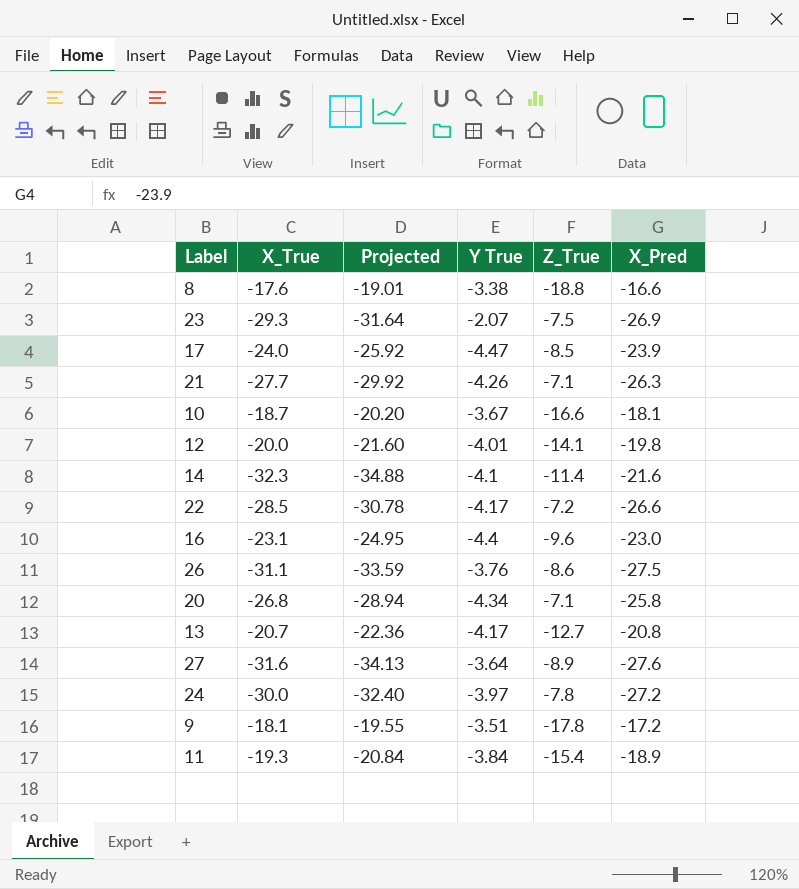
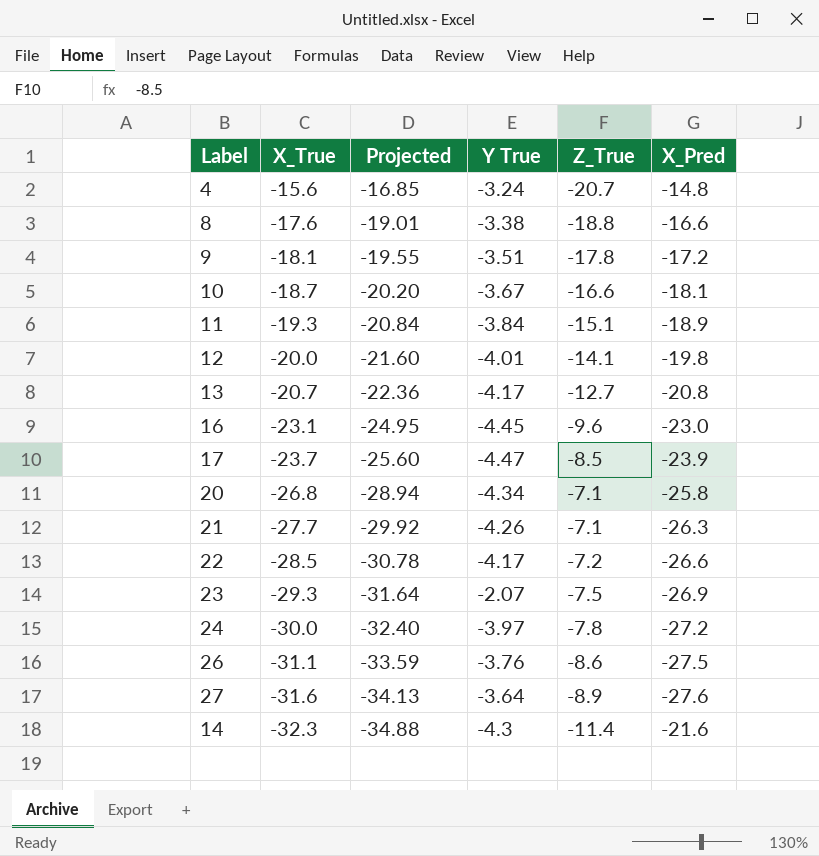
row order: none -> X_True descending
row 4: none -> -15.6 | -16.85 | -3.24 | -20.7 | -14.8
11 | Z_True: -15.4 -> -15.1
16 | Y True: -4.4 -> -4.45
17 | X_True: -24.0 -> -23.7
17 | Projected: -25.92 -> -25.60
14 | Y True: -4.1 -> -4.3

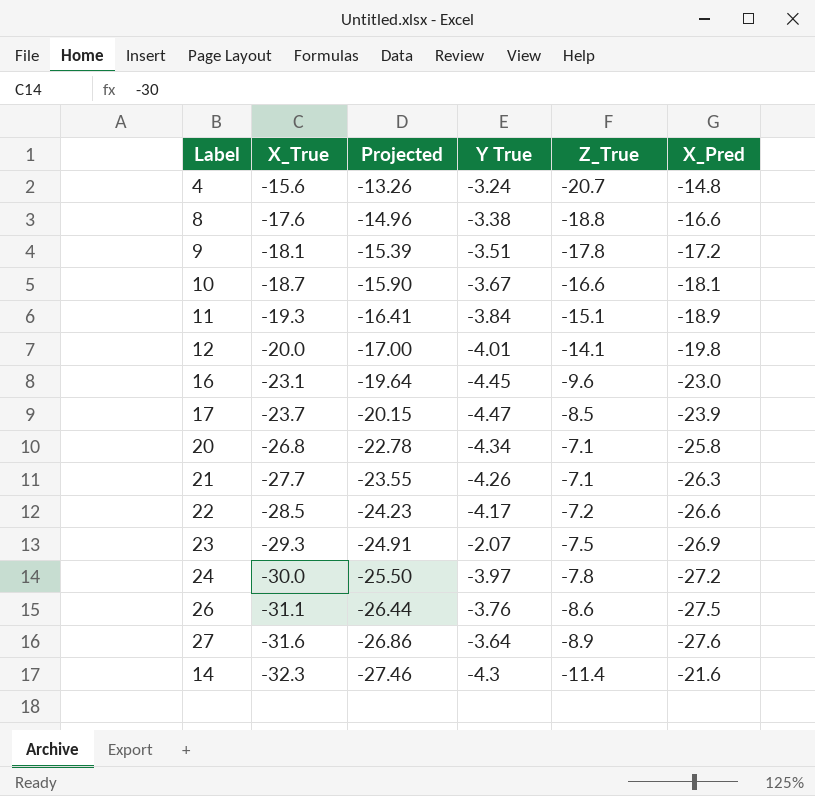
column Projected | formula: [X_True] * 1.08 -> [X_True] * 0.85
row 13: -20.7 | -22.36 | -4.17 | -12.7 | -20.8 -> none

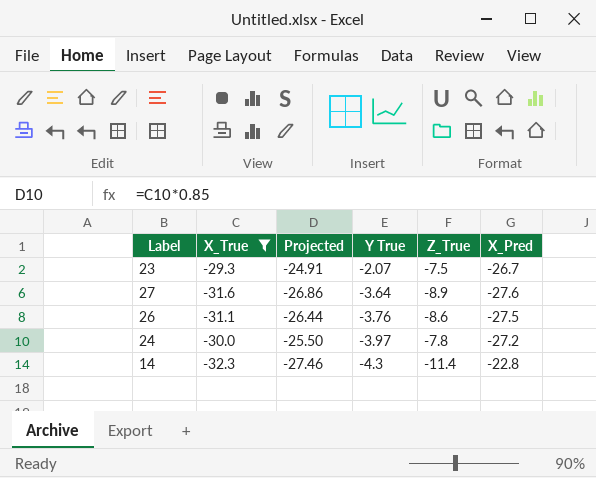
filter: none -> X_True <= -29.3
row order: X_True descending -> Y True descending
23 | X_Pred: -26.9 -> -26.7
14 | X_Pred: -21.6 -> -22.8

